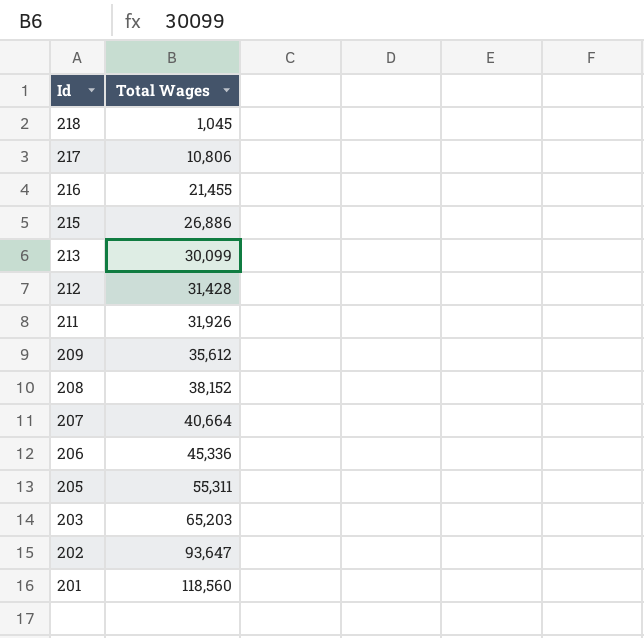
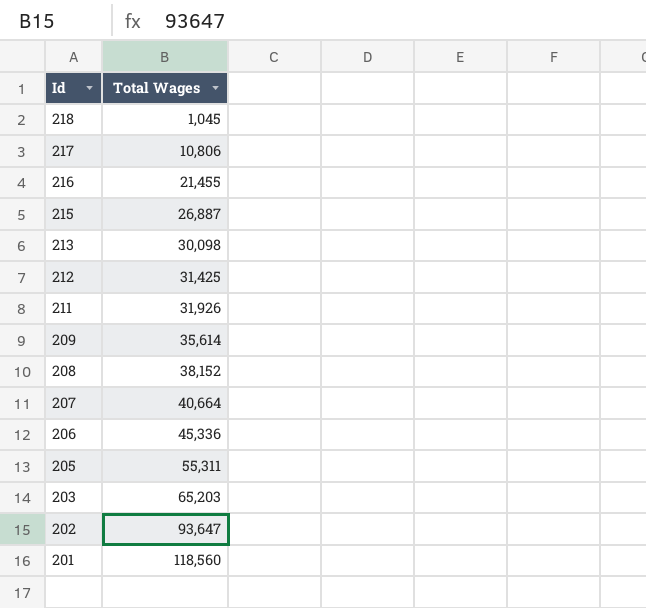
215 | Total Wages: 26,886 -> 26,887
213 | Total Wages: 30,099 -> 30,098
212 | Total Wages: 31,428 -> 31,425
209 | Total Wages: 35,612 -> 35,614

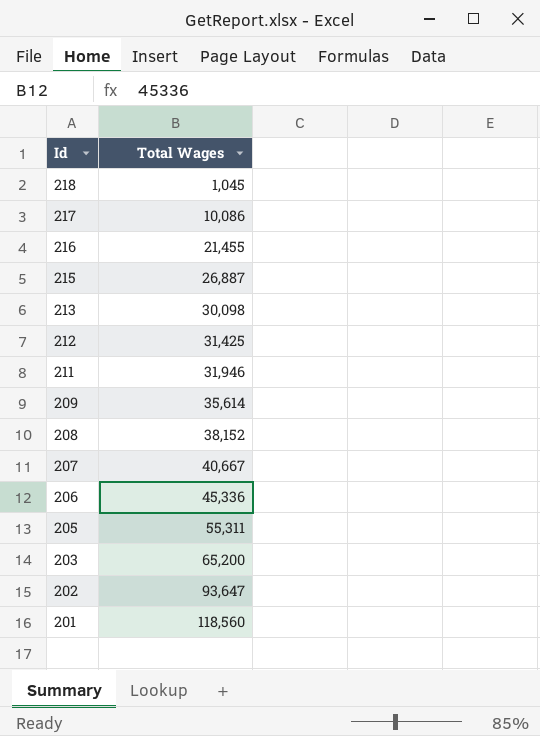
217 | Total Wages: 10,806 -> 10,086
211 | Total Wages: 31,926 -> 31,946
207 | Total Wages: 40,664 -> 40,667
203 | Total Wages: 65,203 -> 65,200

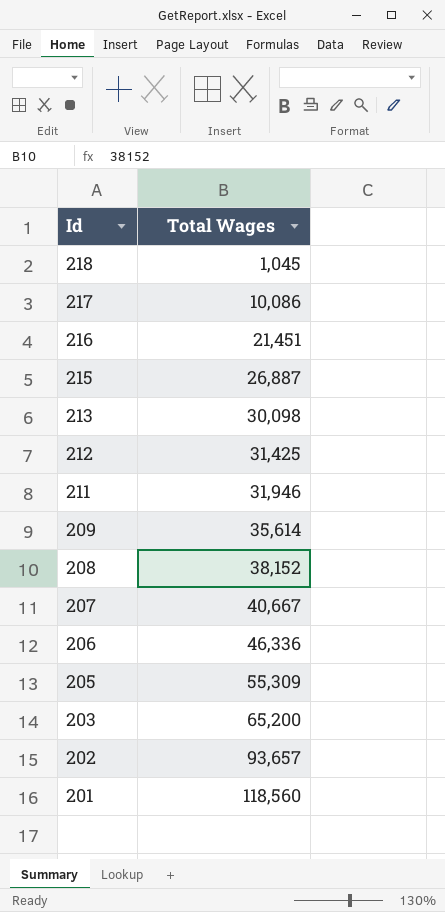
216 | Total Wages: 21,455 -> 21,451
206 | Total Wages: 45,336 -> 46,336
205 | Total Wages: 55,311 -> 55,309
202 | Total Wages: 93,647 -> 93,657

